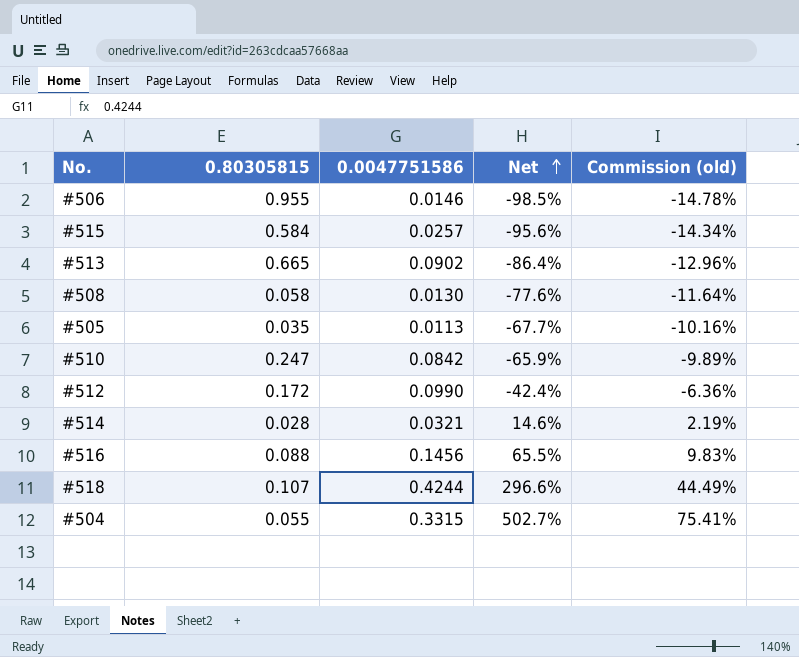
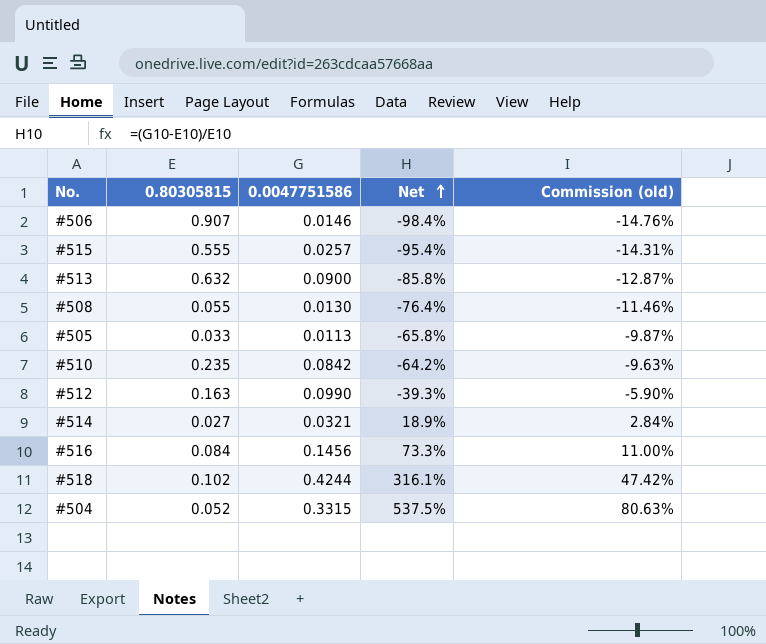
#506 | 0.80305815: 0.955 -> 0.907
#506 | Net: -98.5% -> -98.4%
#506 | Commission (old): -14.78% -> -14.76%
#515 | 0.80305815: 0.584 -> 0.555
#515 | Net: -95.6% -> -95.4%
#515 | Commission (old): -14.34% -> -14.31%
#513 | 0.80305815: 0.665 -> 0.632
#513 | 0.0047751586: 0.0902 -> 0.0900
#513 | Net: -86.4% -> -85.8%
#513 | Commission (old): -12.96% -> -12.87%
#508 | 0.80305815: 0.058 -> 0.055
#508 | Net: -77.6% -> -76.4%
#508 | Commission (old): -11.64% -> -11.46%
#505 | 0.80305815: 0.035 -> 0.033
#505 | Net: -67.7% -> -65.8%
#505 | Commission (old): -10.16% -> -9.87%
#510 | 0.80305815: 0.247 -> 0.235
#510 | Net: -65.9% -> -64.2%
#510 | Commission (old): -9.89% -> -9.63%
#512 | 0.80305815: 0.172 -> 0.163
#512 | Net: -42.4% -> -39.3%
#512 | Commission (old): -6.36% -> -5.90%
#514 | 0.80305815: 0.028 -> 0.027
#514 | Net: 14.6% -> 18.9%
#514 | Commission (old): 2.19% -> 2.84%
#516 | 0.80305815: 0.088 -> 0.084
#516 | Net: 65.5% -> 73.3%
#516 | Commission (old): 9.83% -> 11.00%
#518 | 0.80305815: 0.107 -> 0.102
#518 | Net: 296.6% -> 316.1%
#518 | Commission (old): 44.49% -> 47.42%
#504 | 0.80305815: 0.055 -> 0.052
#504 | Net: 502.7% -> 537.5%
#504 | Commission (old): 75.41% -> 80.63%

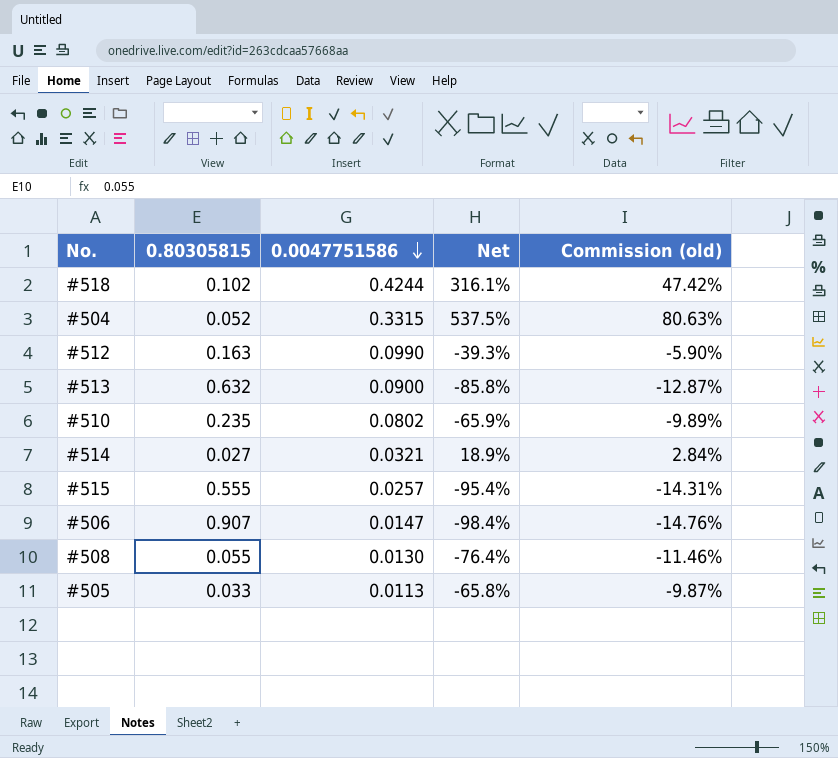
row order: Net ascending -> 0.0047751586 descending
row #516: 0.084 | 0.1456 | 73.3% | 11.00% -> none
#510 | 0.0047751586: 0.0842 -> 0.0802
#510 | Net: -64.2% -> -65.9%
#510 | Commission (old): -9.63% -> -9.89%
#506 | 0.0047751586: 0.0146 -> 0.0147

